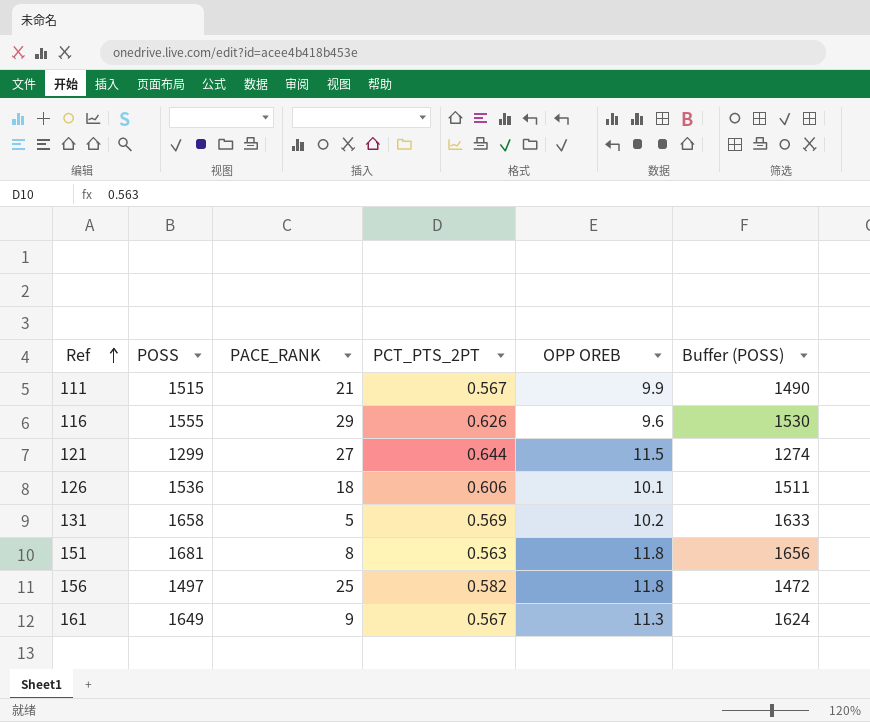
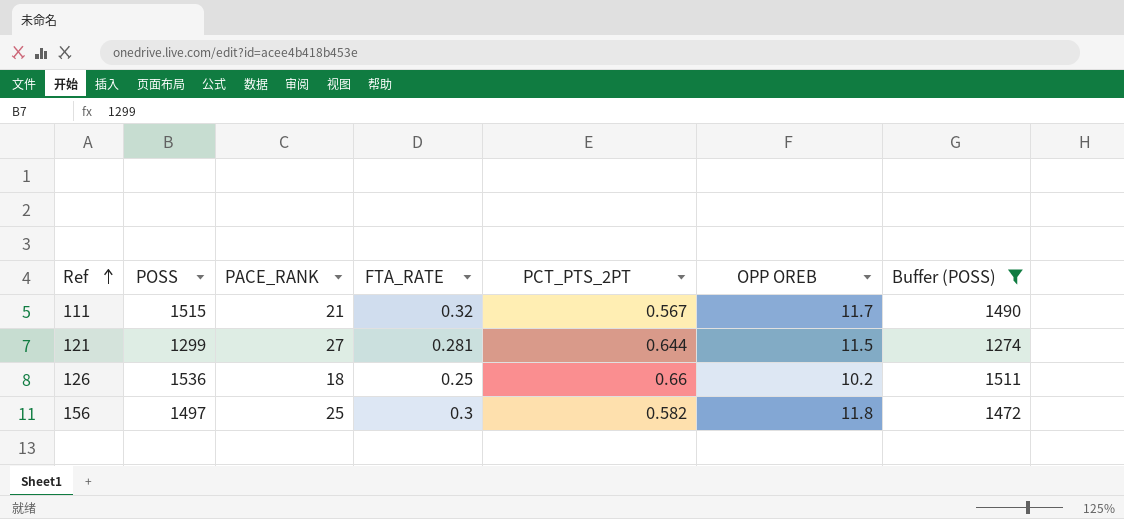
filter: none -> Buffer (POSS) <= 1511
column FTA_RATE | position: none -> 4
111 | OPP OREB: 9.9 -> 11.7
126 | PCT_PTS_2PT: 0.606 -> 0.66
126 | OPP OREB: 10.1 -> 10.2

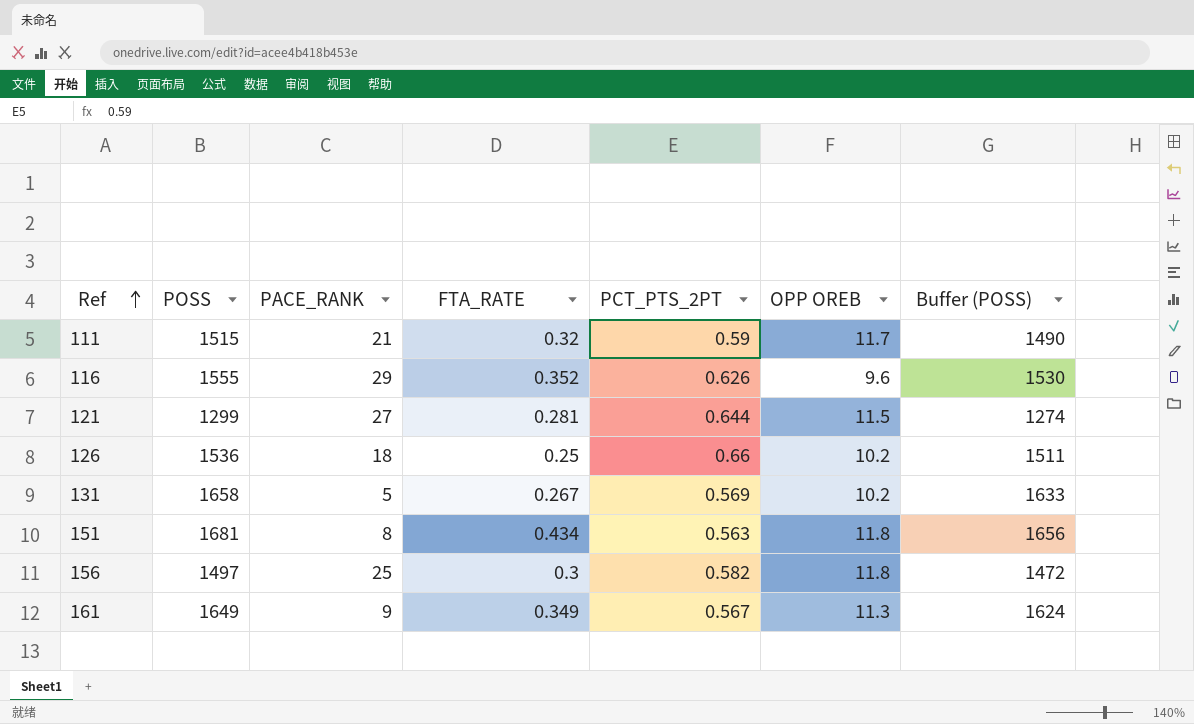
filter: Buffer (POSS) <= 1511 -> none
111 | PCT_PTS_2PT: 0.567 -> 0.59

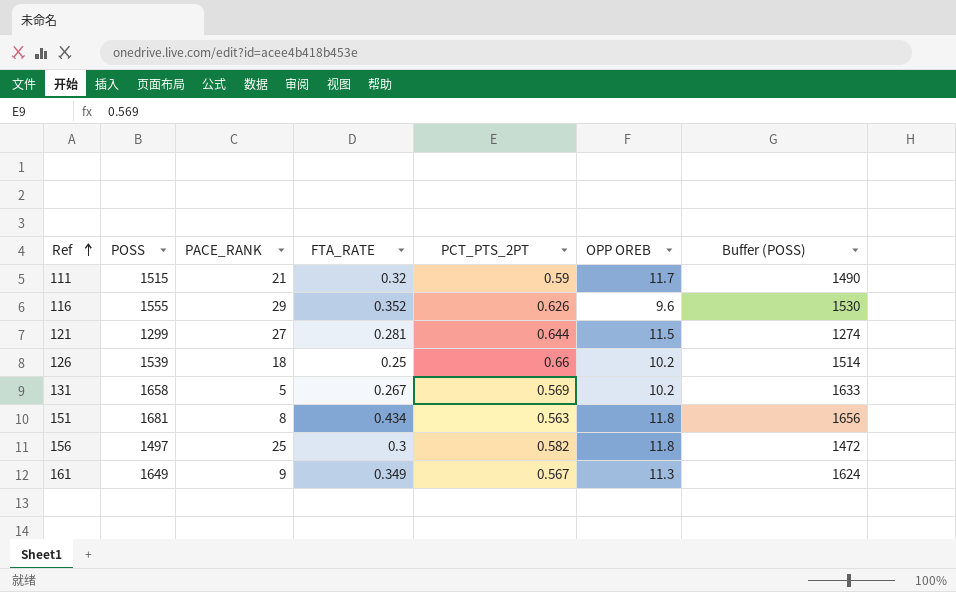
126 | POSS: 1536 -> 1539
126 | Buffer (POSS): 1511 -> 1514

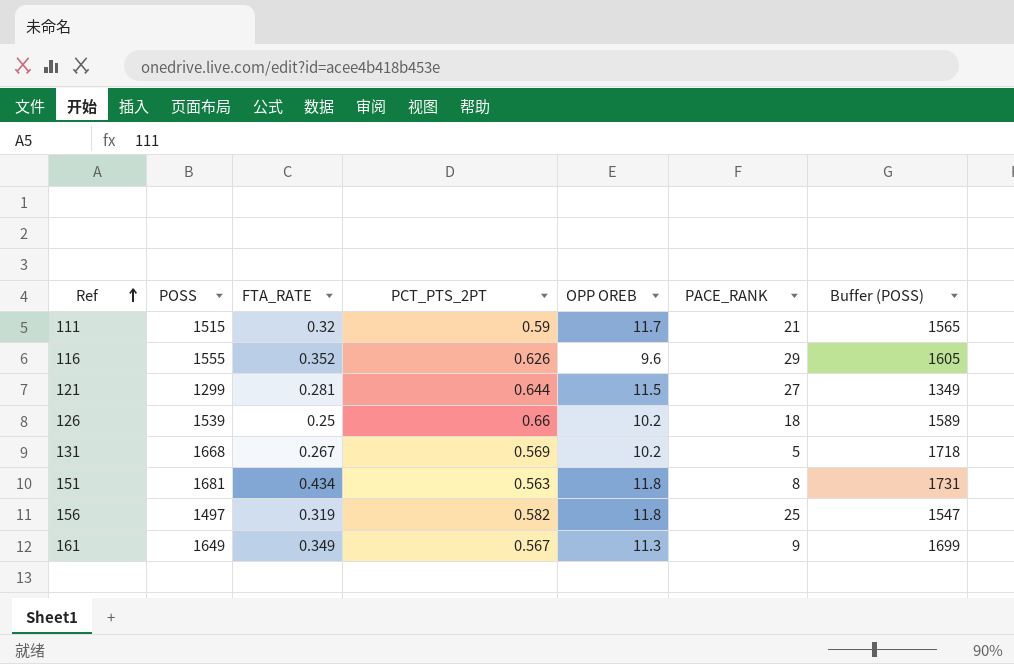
column PACE_RANK | position: 3 -> 6
column Buffer (POSS) | formula: [POSS] - 25 -> [POSS] + 50
131 | POSS: 1658 -> 1668
156 | FTA_RATE: 0.3 -> 0.319

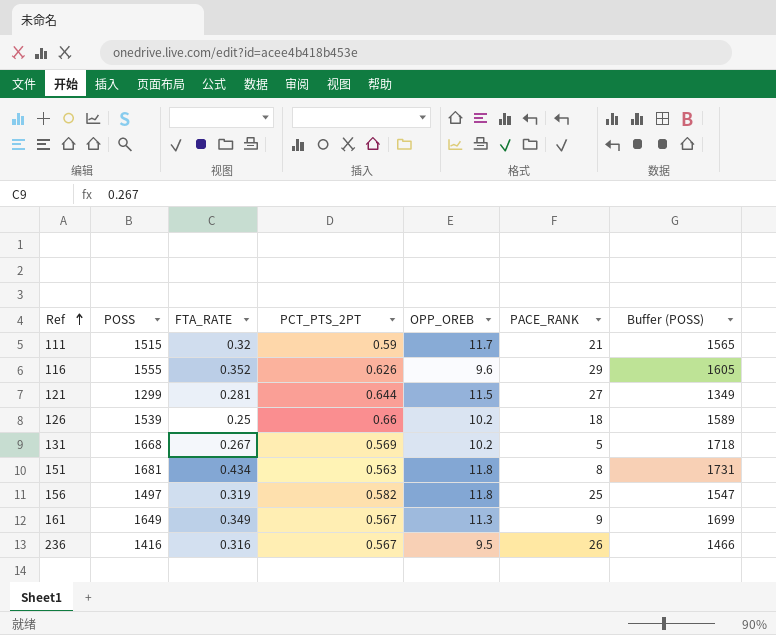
column name: OPP OREB -> OPP_OREB
row 236: none -> 1416 | 0.316 | 0.567 | 9.5 | 26 | 1466

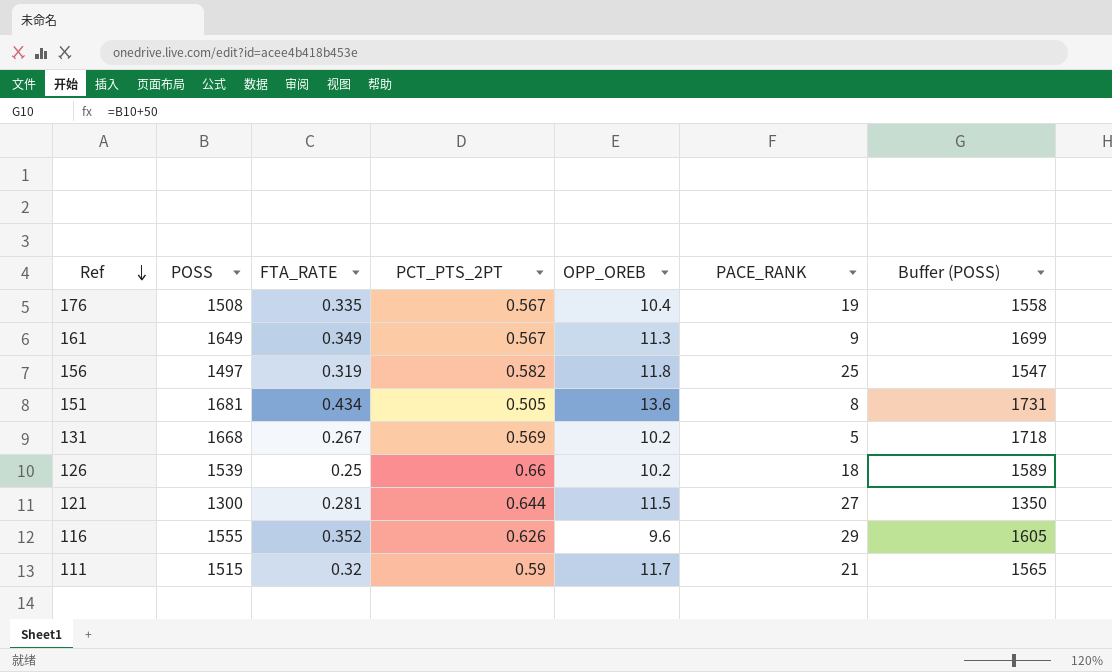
row order: Ref ascending -> Ref descending
row 236: 1416 | 0.316 | 0.567 | 9.5 | 26 | 1466 -> none
row 176: none -> 1508 | 0.335 | 0.567 | 10.4 | 19 | 1558
151 | PCT_PTS_2PT: 0.563 -> 0.505
151 | OPP_OREB: 11.8 -> 13.6
121 | POSS: 1299 -> 1300
121 | Buffer (POSS): 1349 -> 1350

